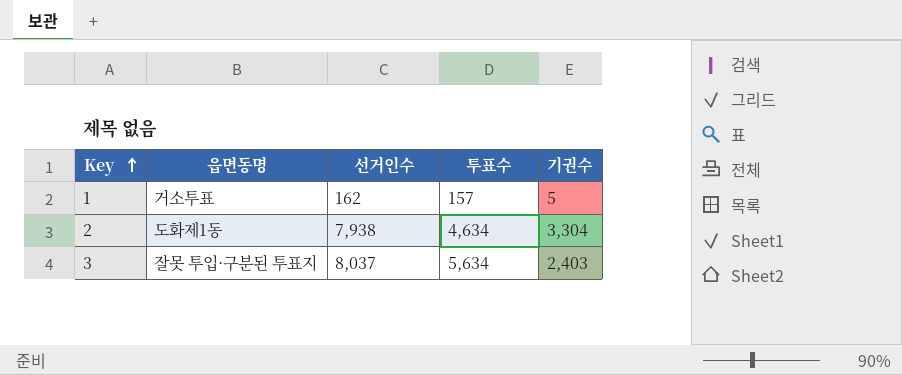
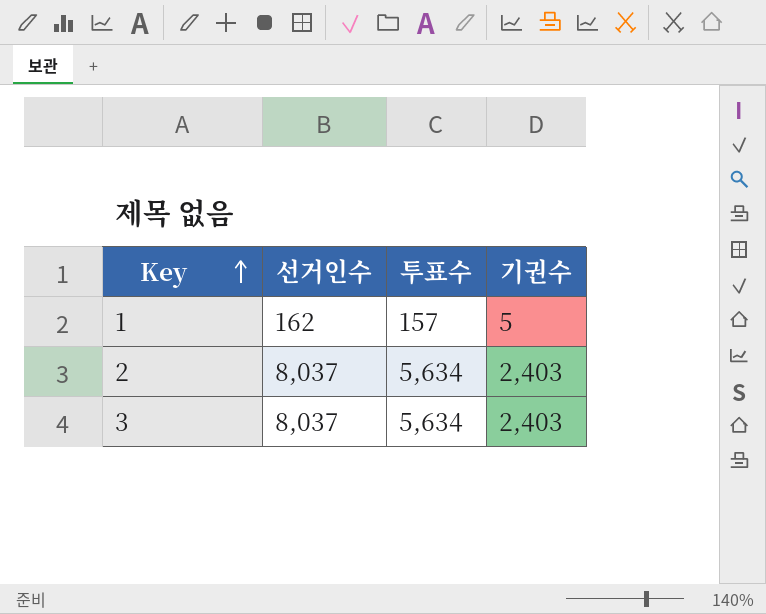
column 읍면동명 | position: 2 -> none
2 | 선거인수: 7,938 -> 8,037
2 | 투표수: 4,634 -> 5,634
2 | 기권수: 3,304 -> 2,403

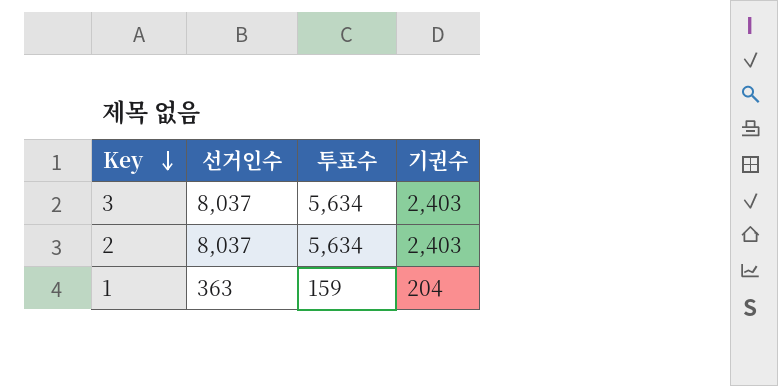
row order: Key ascending -> Key descending
1 | 선거인수: 162 -> 363
1 | 투표수: 157 -> 159
1 | 기권수: 5 -> 204

